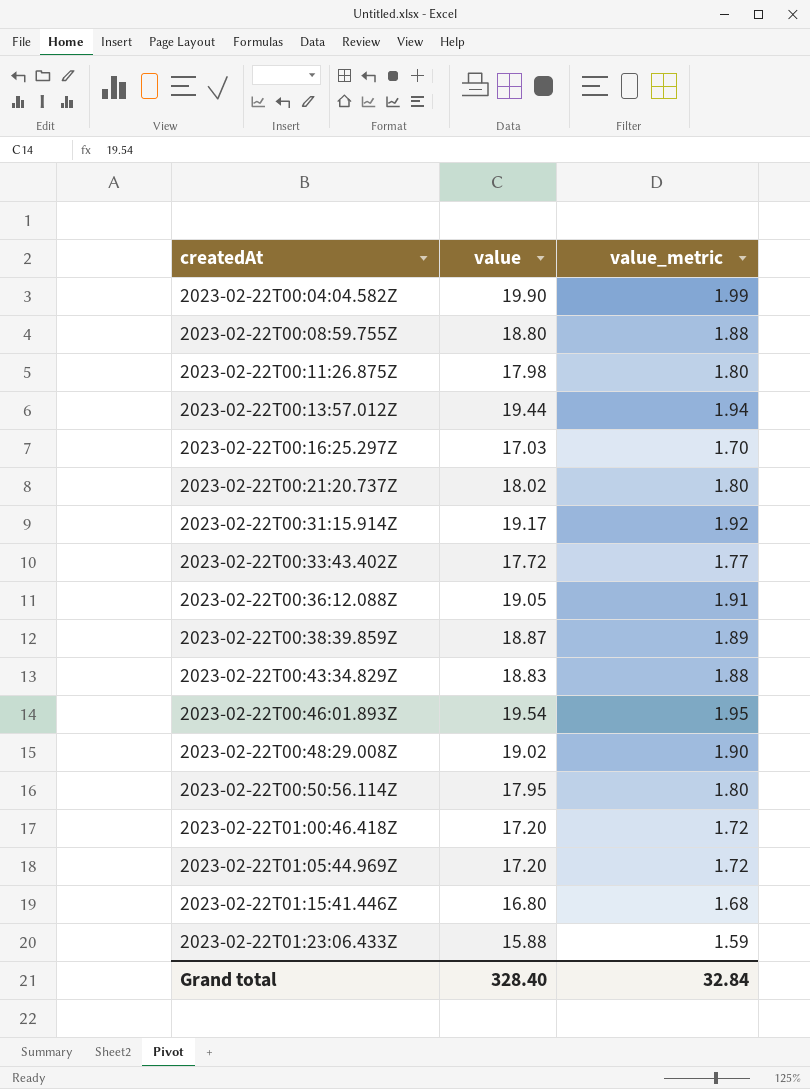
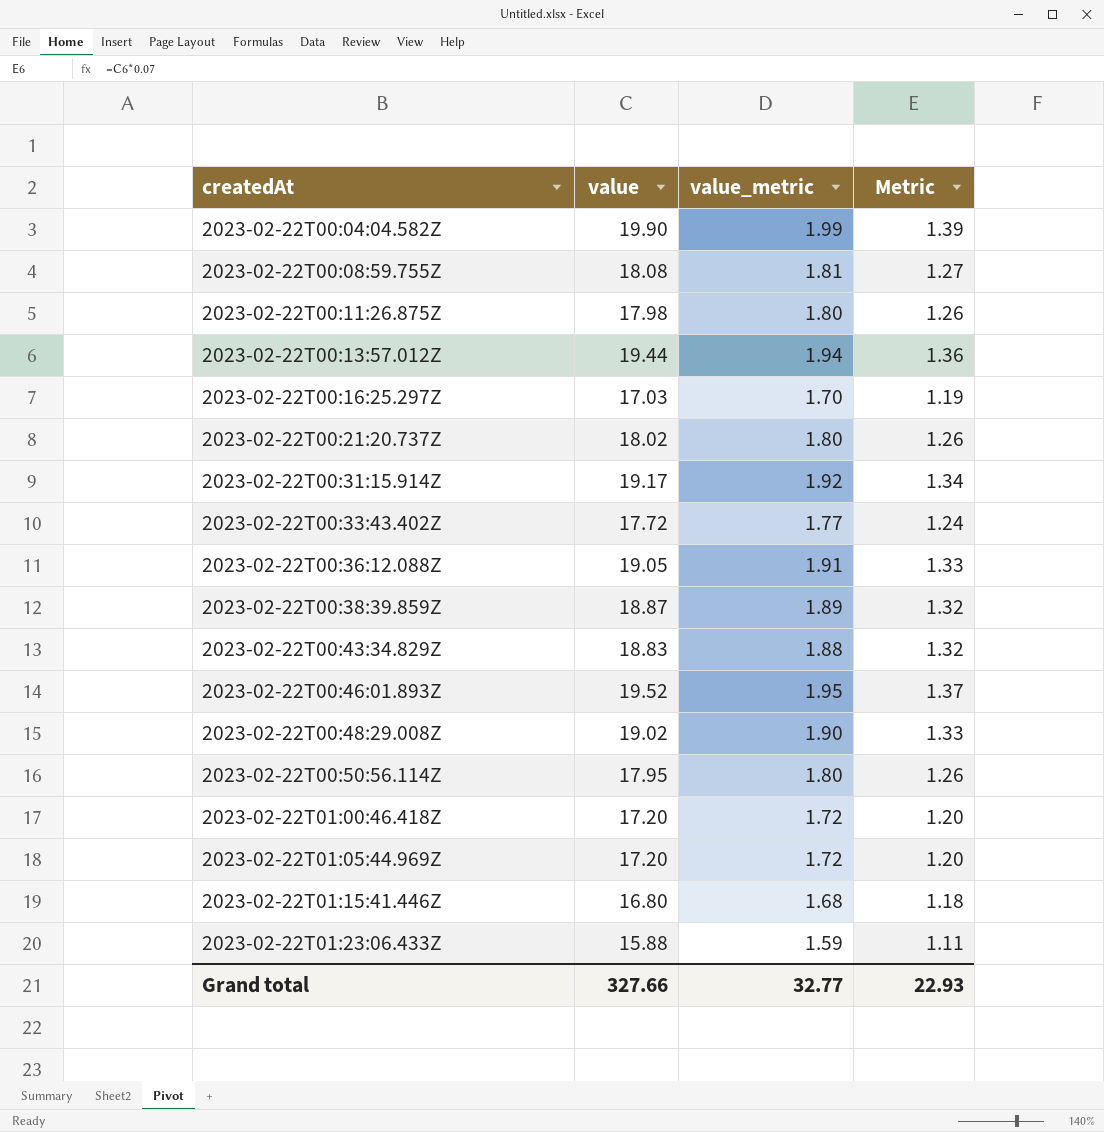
column Metric | formula: none -> [value] * 0.07
2023-02-22T00:08:59.755Z | value: 18.80 -> 18.08
2023-02-22T00:08:59.755Z | value_metric: 1.88 -> 1.81
2023-02-22T00:46:01.893Z | value: 19.54 -> 19.52
Grand total | value: 328.40 -> 327.66
Grand total | value_metric: 32.84 -> 32.77

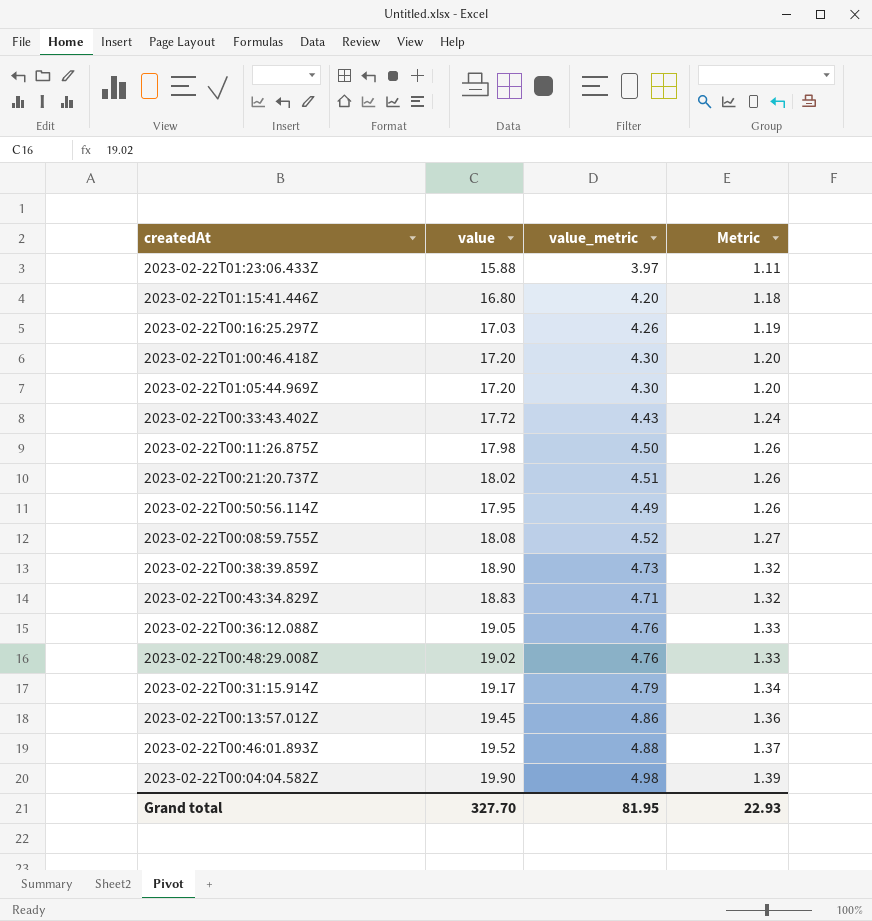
row order: createdAt ascending -> Metric ascending
column value_metric | formula: [value] * 0.1 -> [value] * 0.25
2023-02-22T00:38:39.859Z | value: 18.87 -> 18.90
2023-02-22T00:13:57.012Z | value: 19.44 -> 19.45
Grand total | value: 327.66 -> 327.70
Grand total | value_metric: 32.77 -> 81.95

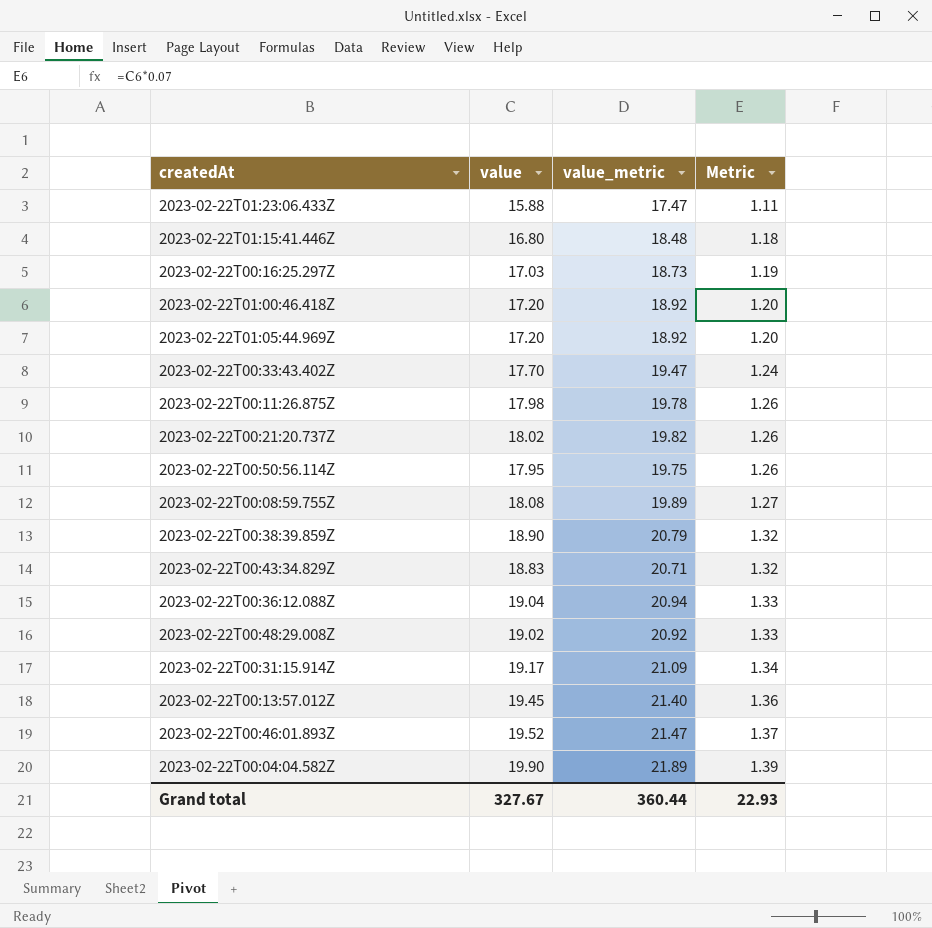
column value_metric | formula: [value] * 0.25 -> [value] * 1.1
2023-02-22T00:33:43.402Z | value: 17.72 -> 17.70
2023-02-22T00:36:12.088Z | value: 19.05 -> 19.04
Grand total | value: 327.70 -> 327.67
Grand total | value_metric: 81.95 -> 360.44

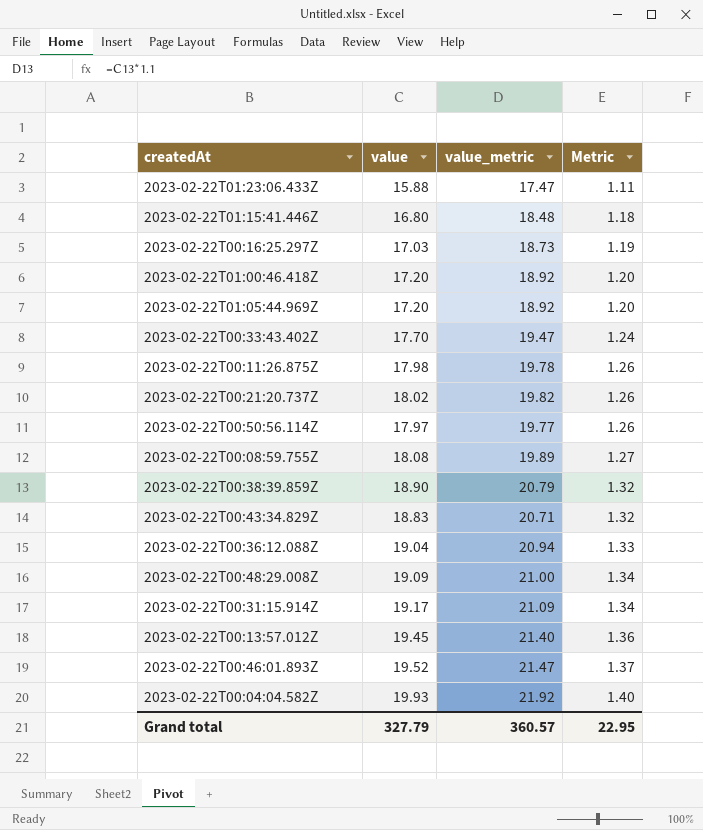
2023-02-22T00:50:56.114Z | value: 17.95 -> 17.97
2023-02-22T00:50:56.114Z | value_metric: 19.75 -> 19.77
2023-02-22T00:48:29.008Z | value: 19.02 -> 19.09
2023-02-22T00:48:29.008Z | value_metric: 20.92 -> 21.00
2023-02-22T00:48:29.008Z | Metric: 1.33 -> 1.34
2023-02-22T00:04:04.582Z | value: 19.90 -> 19.93
2023-02-22T00:04:04.582Z | value_metric: 21.89 -> 21.92
2023-02-22T00:04:04.582Z | Metric: 1.39 -> 1.40
Grand total | value: 327.67 -> 327.79
Grand total | value_metric: 360.44 -> 360.57
Grand total | Metric: 22.93 -> 22.95

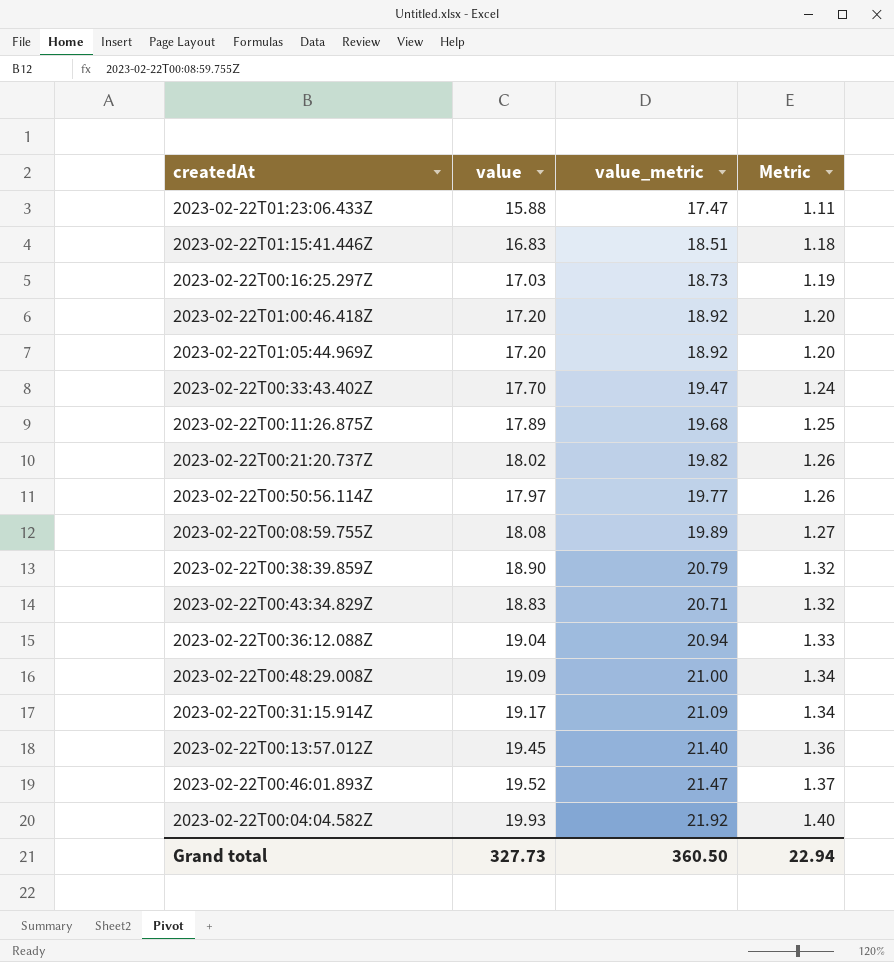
2023-02-22T01:15:41.446Z | value: 16.80 -> 16.83
2023-02-22T01:15:41.446Z | value_metric: 18.48 -> 18.51
2023-02-22T00:11:26.875Z | value: 17.98 -> 17.89
2023-02-22T00:11:26.875Z | value_metric: 19.78 -> 19.68
2023-02-22T00:11:26.875Z | Metric: 1.26 -> 1.25
Grand total | value: 327.79 -> 327.73
Grand total | value_metric: 360.57 -> 360.50
Grand total | Metric: 22.95 -> 22.94

